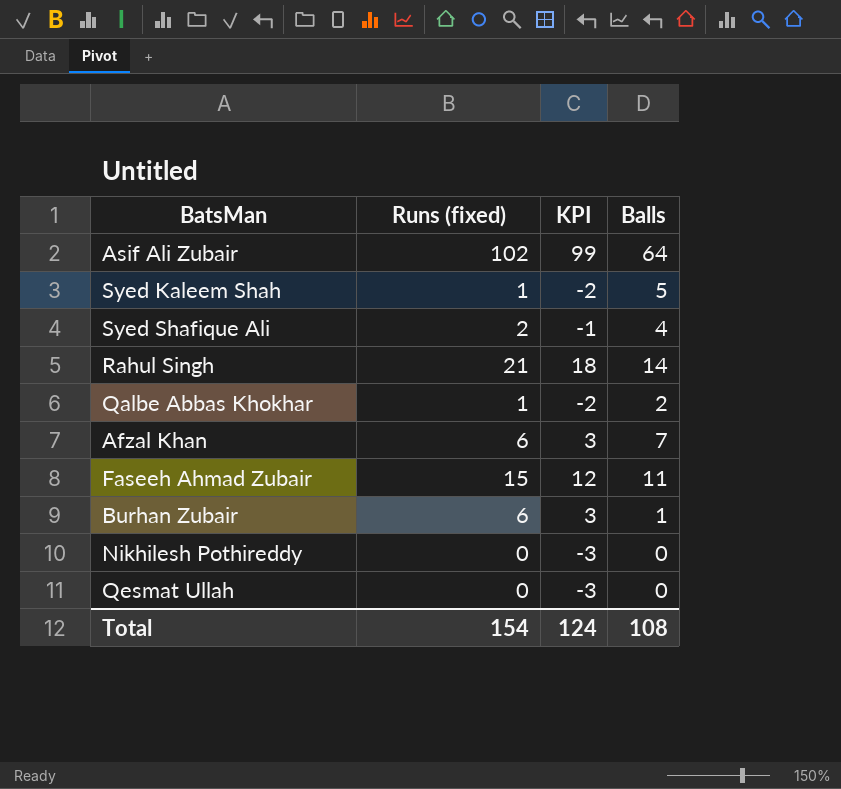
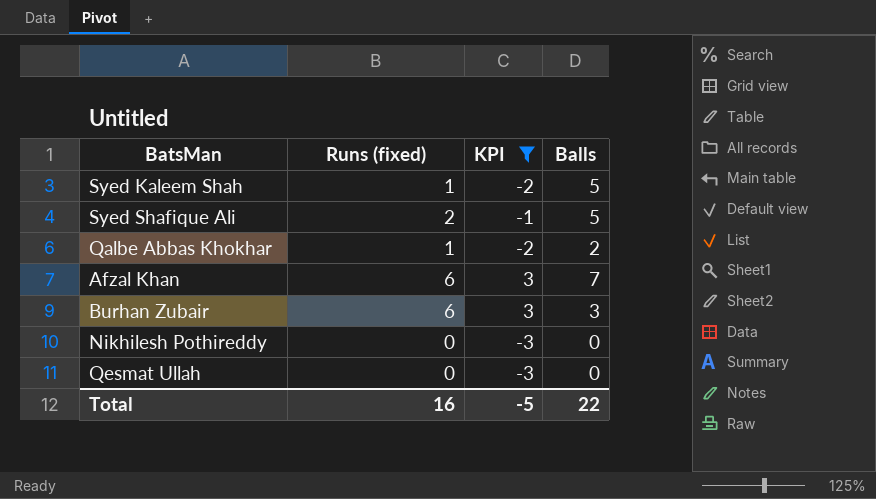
filter: none -> KPI <= 3
Syed Shafique Ali | Balls: 4 -> 5
Burhan Zubair | Balls: 1 -> 3
Total | Runs (fixed): 154 -> 16
Total | KPI: 124 -> -5
Total | Balls: 108 -> 22

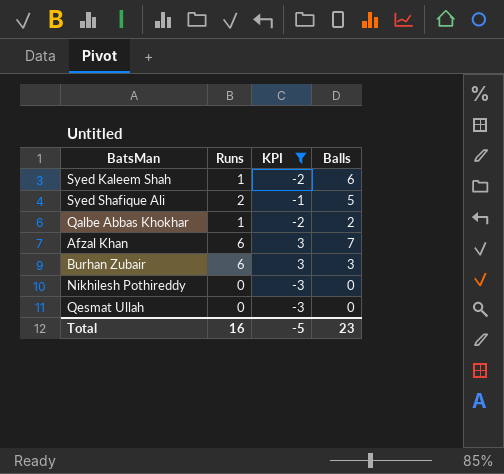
column name: Runs (fixed) -> Runs
Syed Kaleem Shah | Balls: 5 -> 6
Total | Balls: 22 -> 23

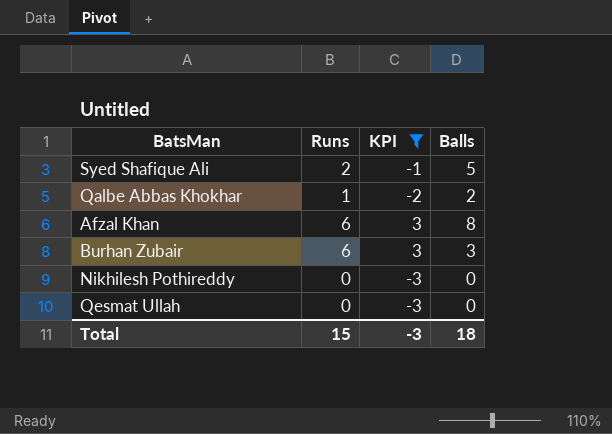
row Syed Kaleem Shah: 1 | -2 | 6 -> none
Afzal Khan | Balls: 7 -> 8
Total | Runs: 16 -> 15
Total | KPI: -5 -> -3
Total | Balls: 23 -> 18

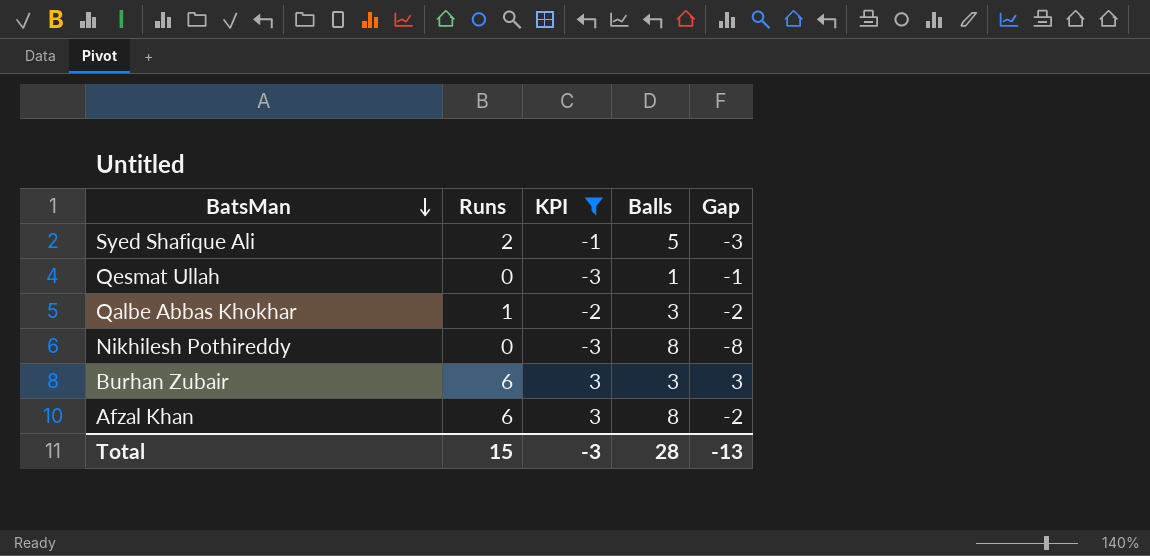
row order: none -> BatsMan descending
column Gap | formula: none -> [Runs] - [Balls]
Qesmat Ullah | Balls: 0 -> 1
Qalbe Abbas Khokhar | Balls: 2 -> 3
Nikhilesh Pothireddy | Balls: 0 -> 8
Total | Balls: 18 -> 28

